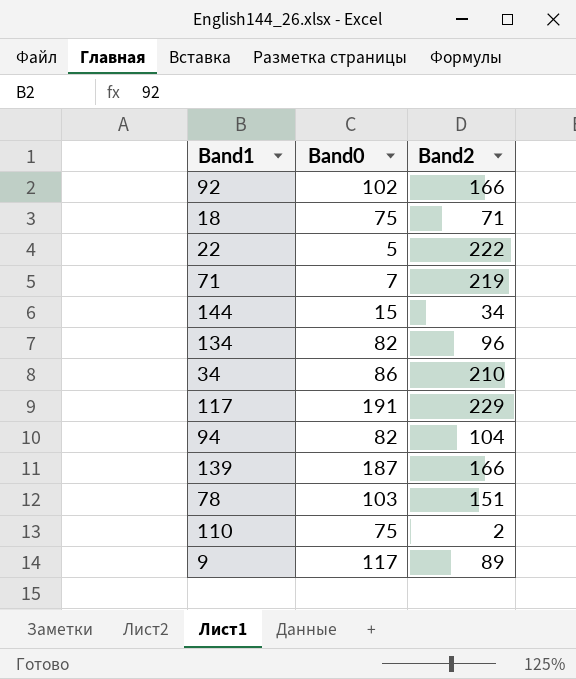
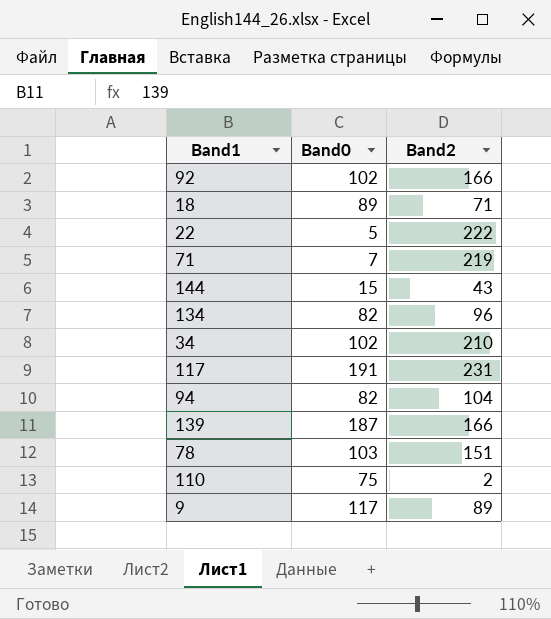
18 | Band0: 75 -> 89
144 | Band2: 34 -> 43
34 | Band0: 86 -> 102
117 | Band2: 229 -> 231

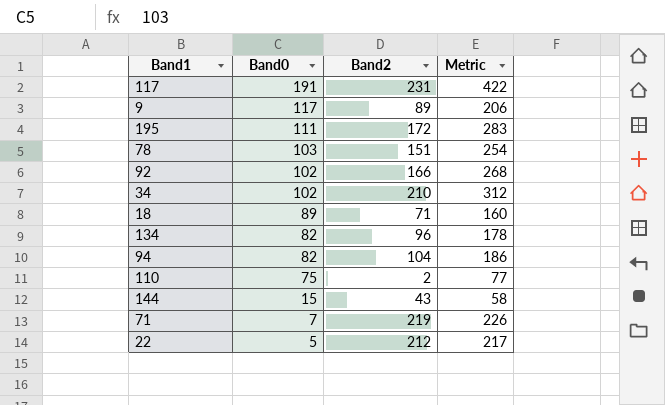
row order: none -> Band0 descending
column Metric | formula: none -> [Band0] + [Band2]
row 139: 187 | 166 -> none
row 195: none -> 111 | 172 | 283
22 | Band2: 222 -> 212

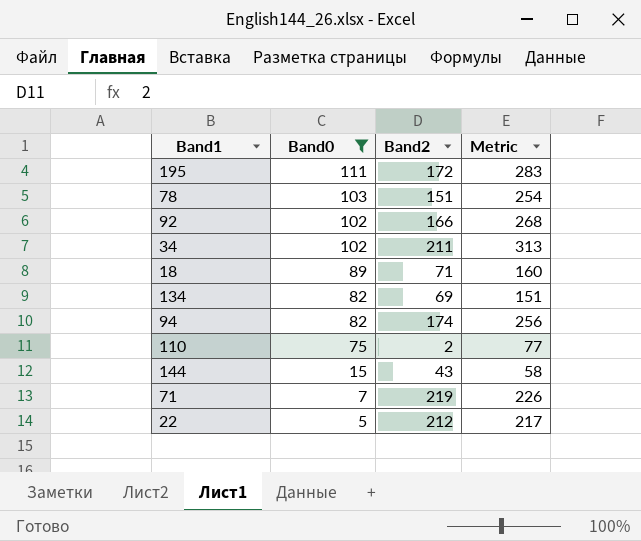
filter: none -> Band0 <= 111
34 | Band2: 210 -> 211
34 | Metric: 312 -> 313
134 | Band2: 96 -> 69
134 | Metric: 178 -> 151
94 | Band2: 104 -> 174
94 | Metric: 186 -> 256

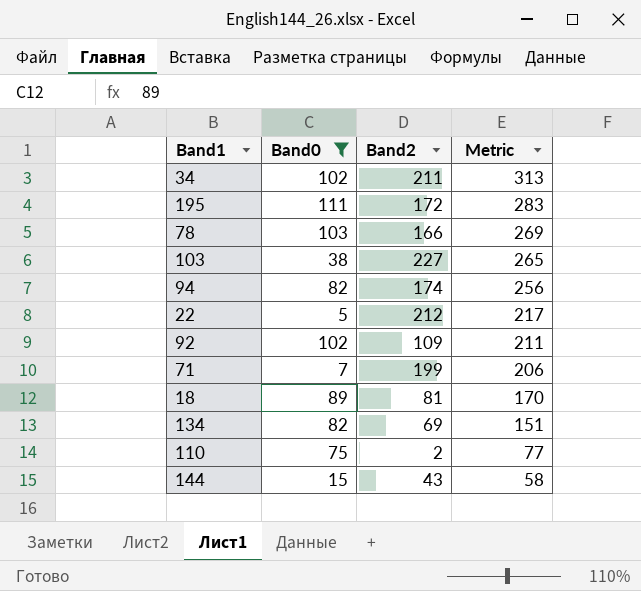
row order: Band0 descending -> Metric descending
78 | Band2: 151 -> 166
78 | Metric: 254 -> 269
row 103: none -> 38 | 227 | 265
92 | Band2: 166 -> 109
92 | Metric: 268 -> 211
71 | Band2: 219 -> 199
71 | Metric: 226 -> 206
18 | Band2: 71 -> 81
18 | Metric: 160 -> 170

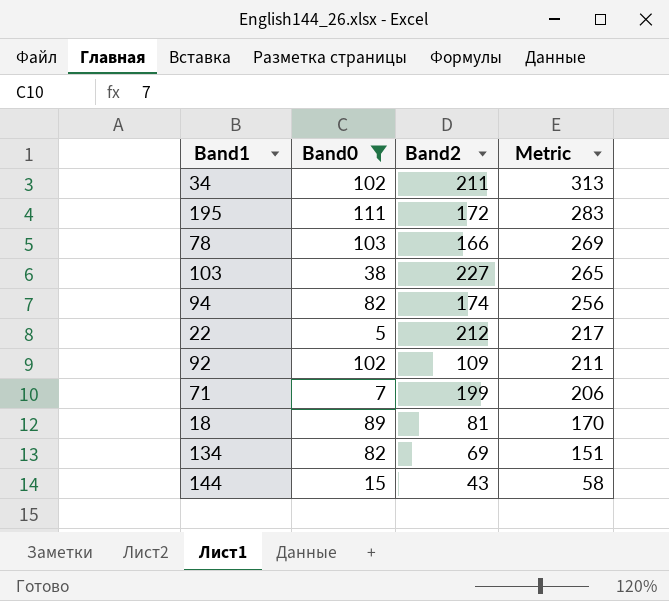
row 110: 75 | 2 | 77 -> none

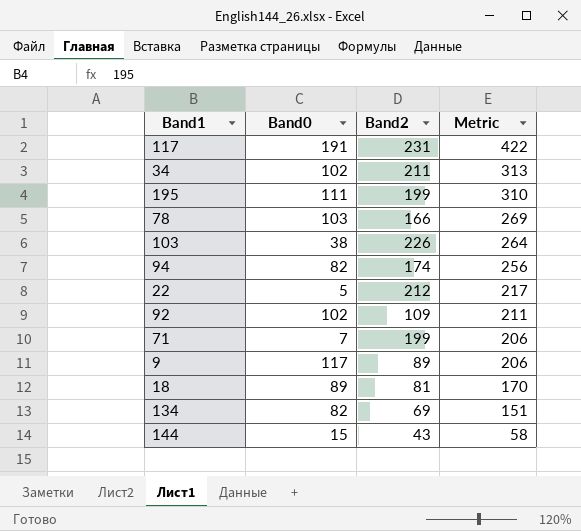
filter: Band0 <= 111 -> none
195 | Band2: 172 -> 199
195 | Metric: 283 -> 310
103 | Band2: 227 -> 226
103 | Metric: 265 -> 264

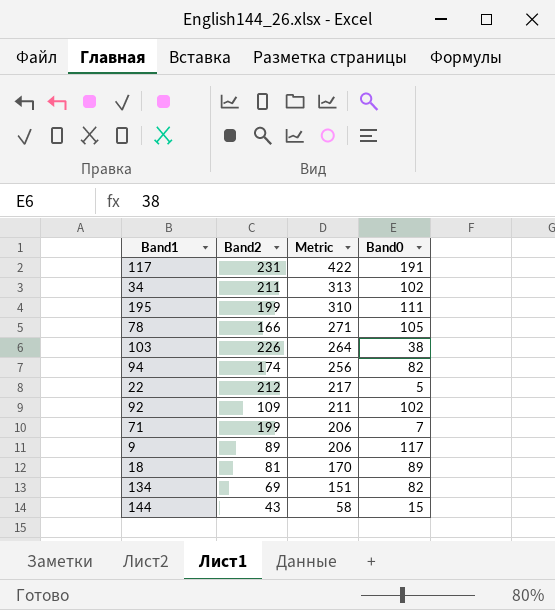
column Band0 | position: 2 -> 4
78 | Metric: 269 -> 271
78 | Band0: 103 -> 105

